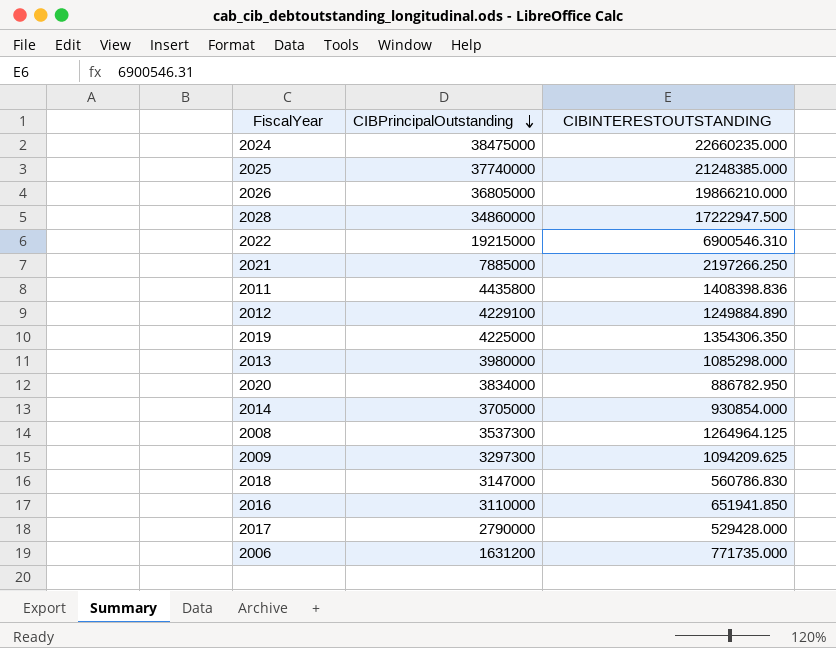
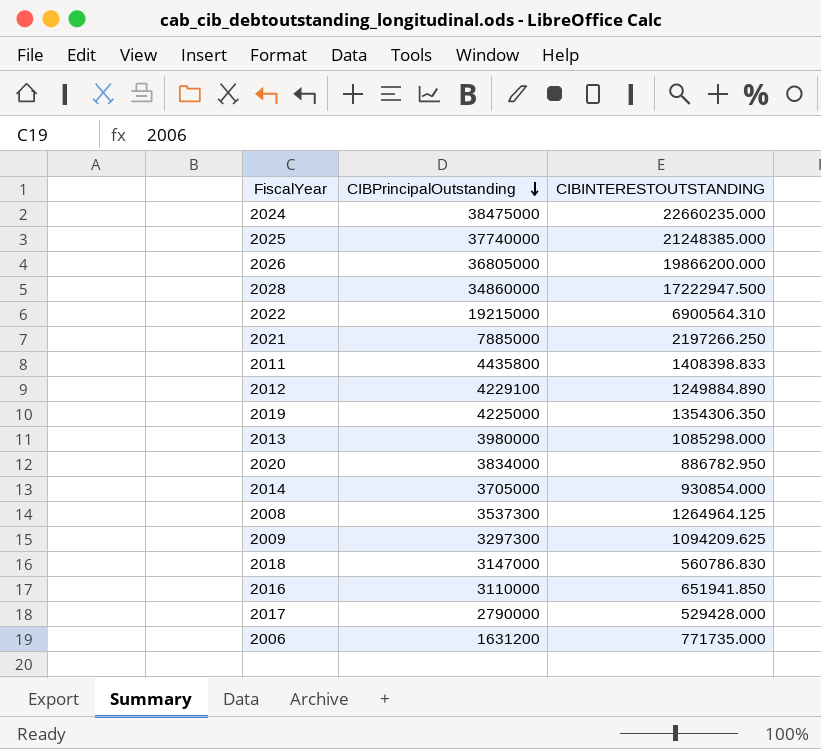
2026 | CIBINTERESTOUTSTANDING: 19866210.000 -> 19866200.000
2022 | CIBINTERESTOUTSTANDING: 6900546.310 -> 6900564.310
2011 | CIBINTERESTOUTSTANDING: 1408398.836 -> 1408398.833

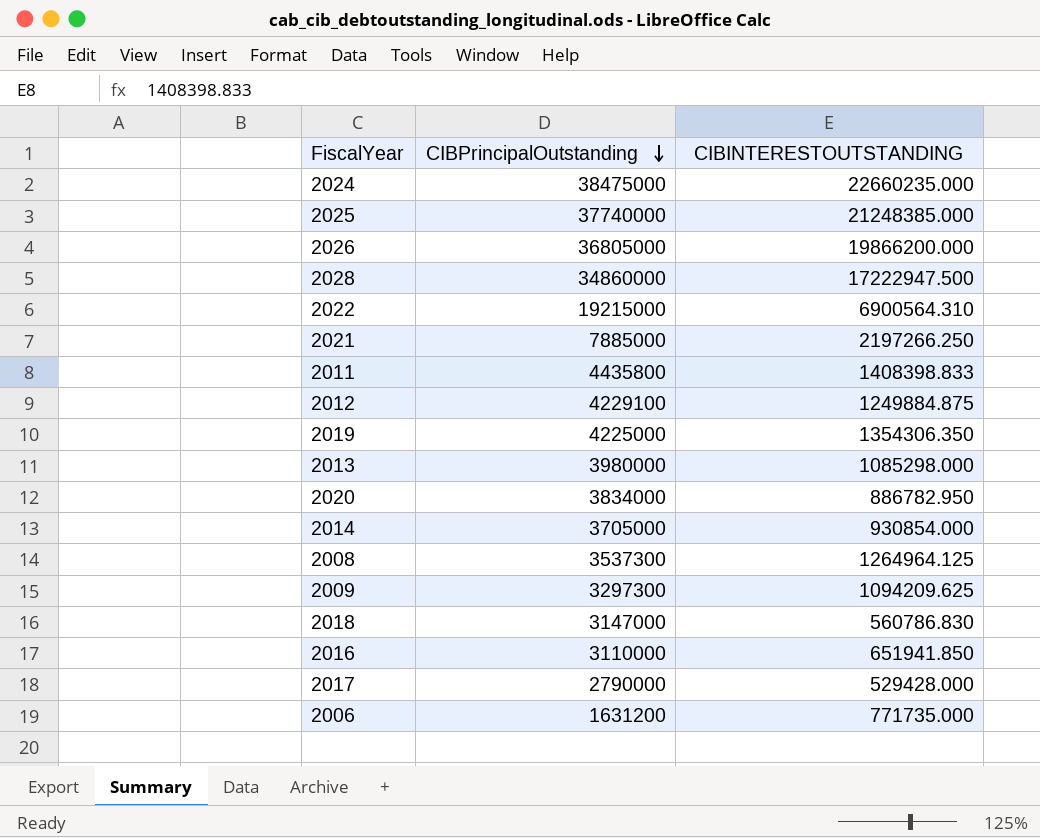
2012 | CIBINTERESTOUTSTANDING: 1249884.890 -> 1249884.875

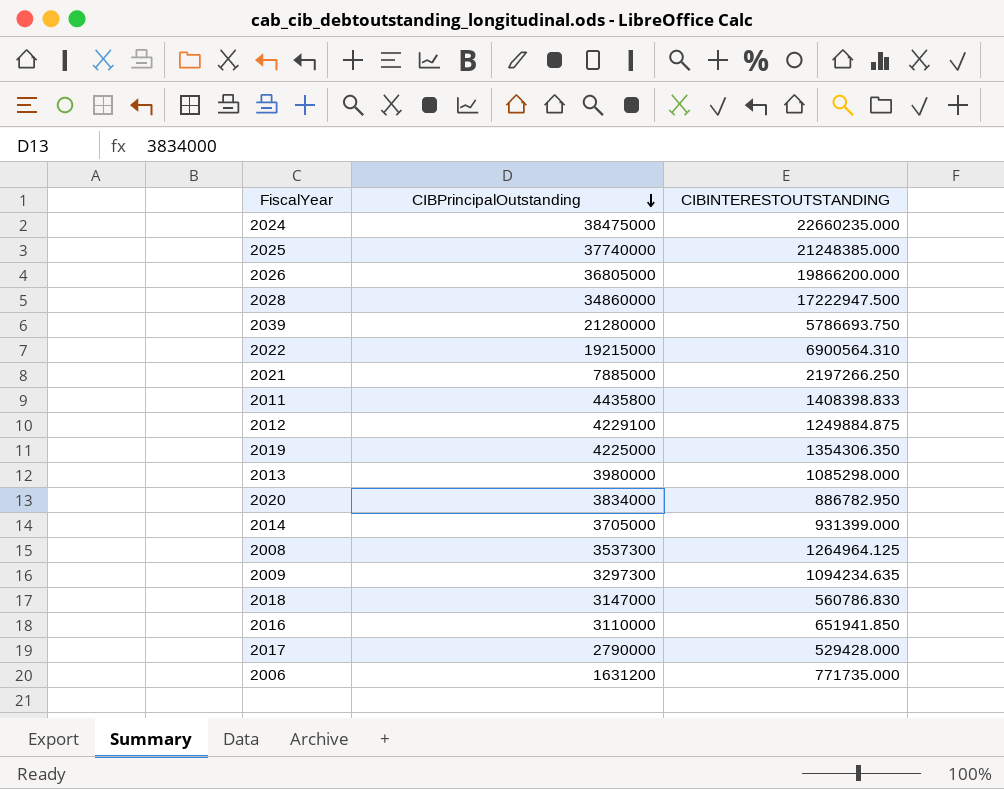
row 2039: none -> 21280000 | 5786693.750
2014 | CIBINTERESTOUTSTANDING: 930854.000 -> 931399.000
2009 | CIBINTERESTOUTSTANDING: 1094209.625 -> 1094234.635

